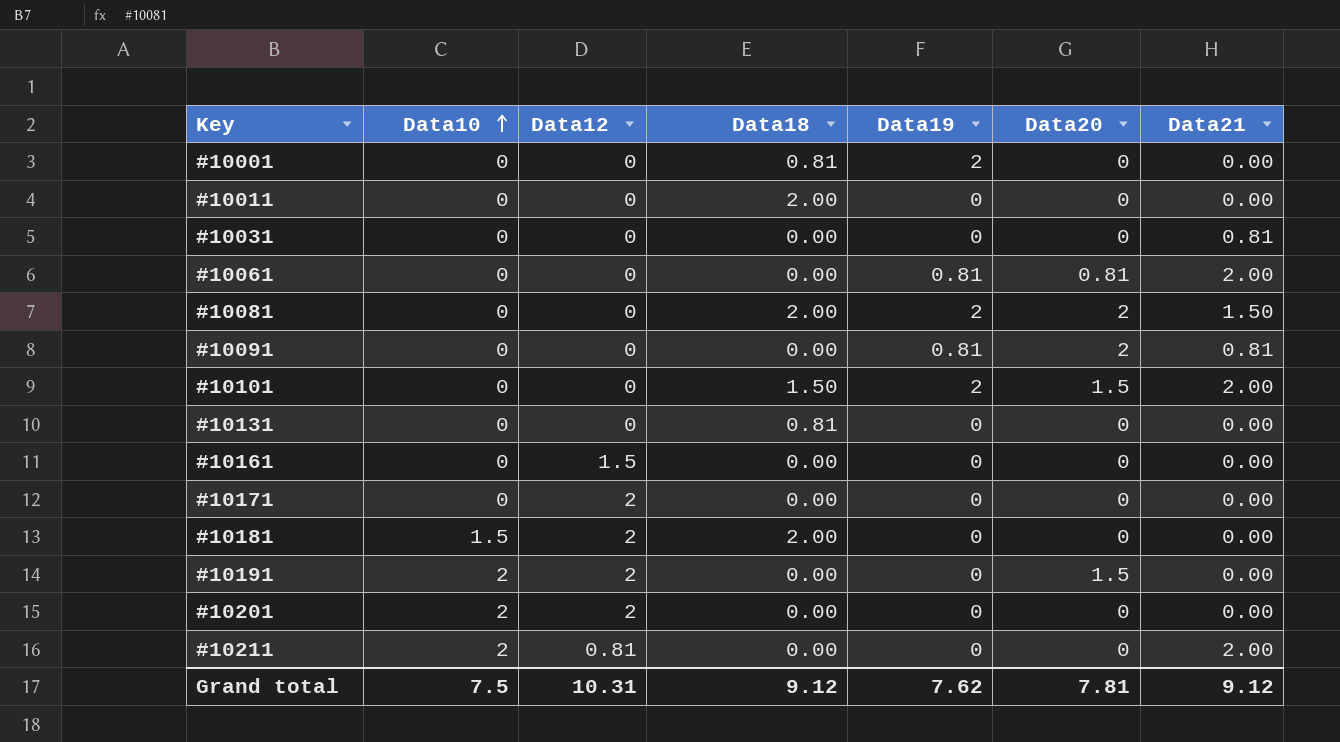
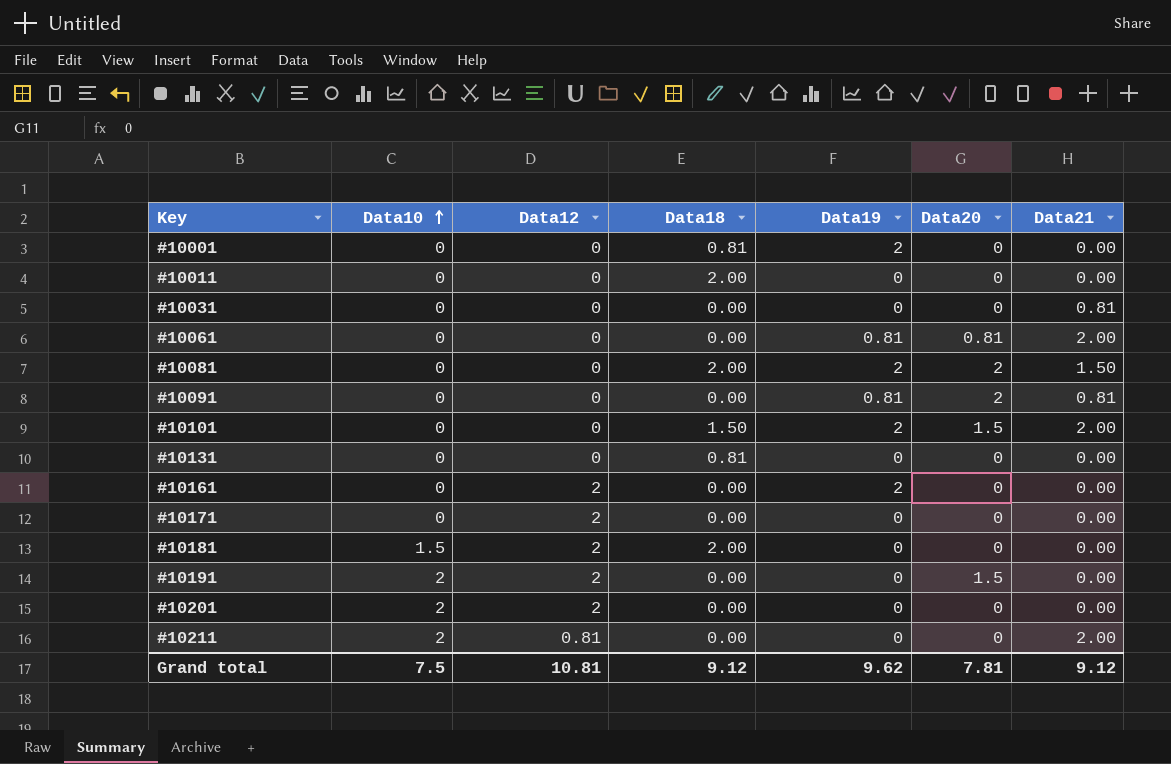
#10161 | Data12: 1.5 -> 2
#10161 | Data19: 0 -> 2
Grand total | Data12: 10.31 -> 10.81
Grand total | Data19: 7.62 -> 9.62

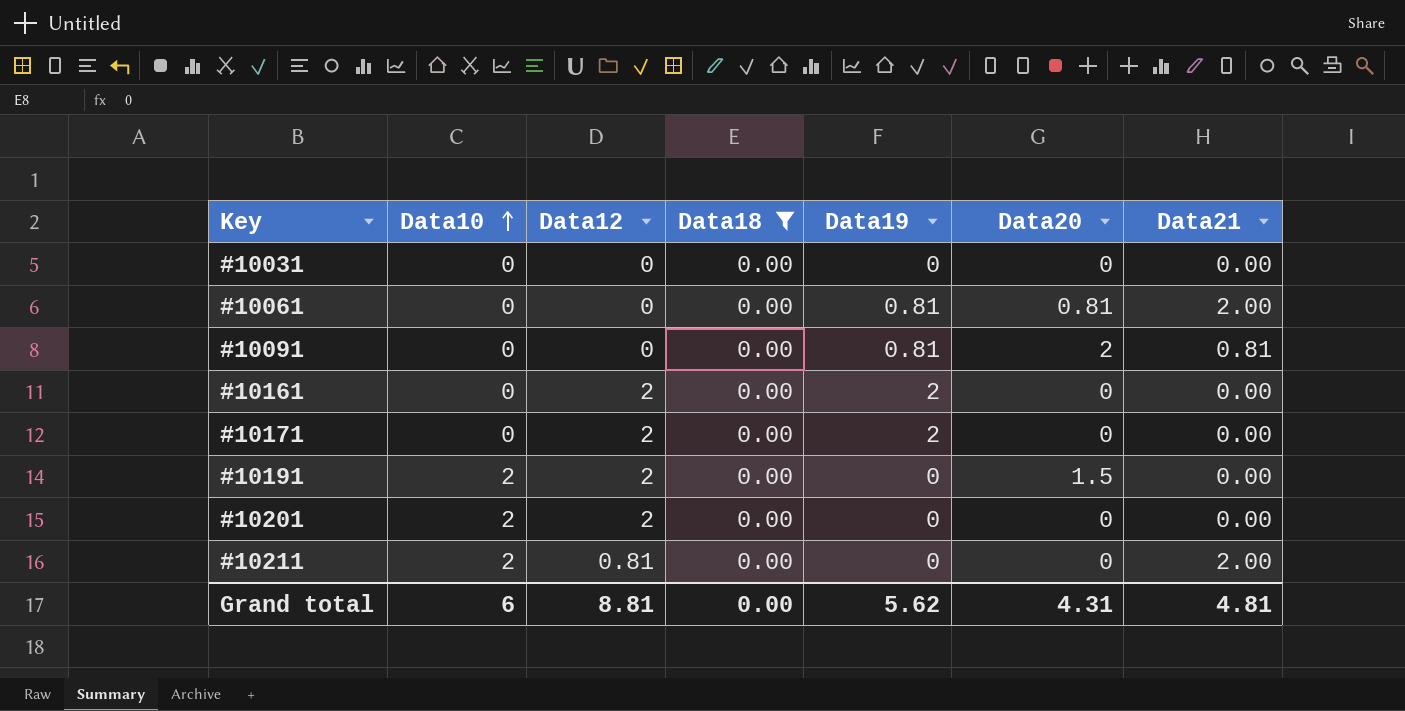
filter: none -> Data18 = 0.00
#10031 | Data21: 0.81 -> 0.00
#10171 | Data19: 0 -> 2
Grand total | Data10: 7.5 -> 6
Grand total | Data12: 10.81 -> 8.81
Grand total | Data18: 9.12 -> 0.00
Grand total | Data19: 9.62 -> 5.62
Grand total | Data20: 7.81 -> 4.31
Grand total | Data21: 9.12 -> 4.81

